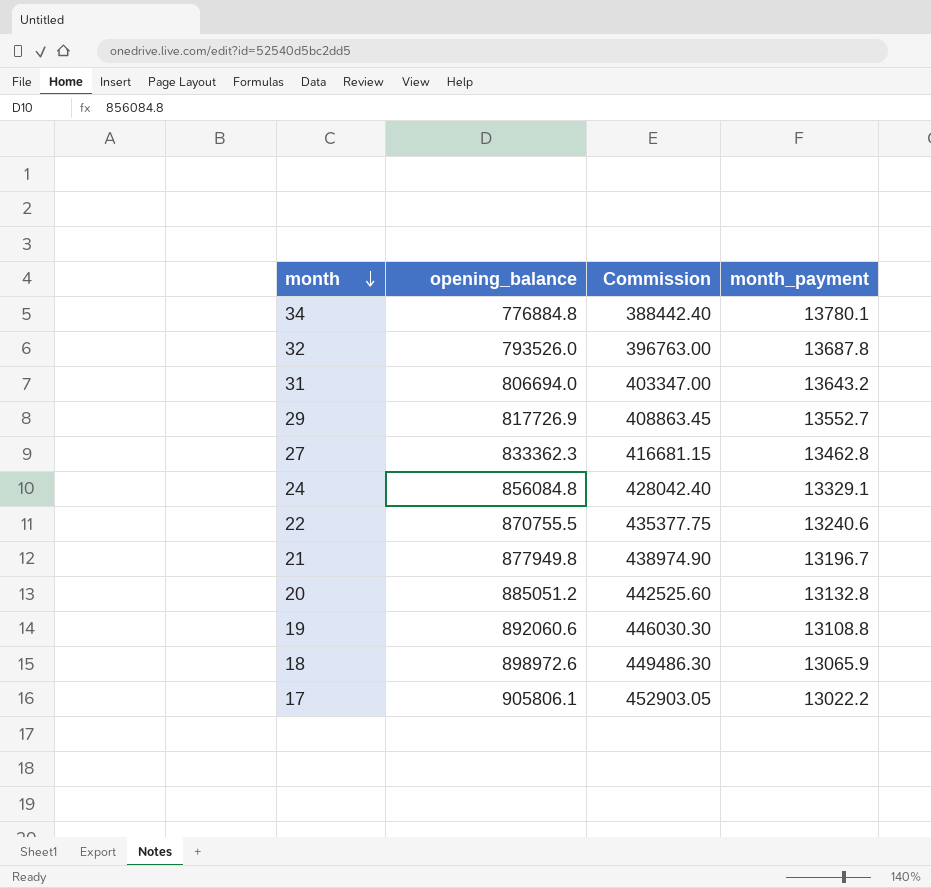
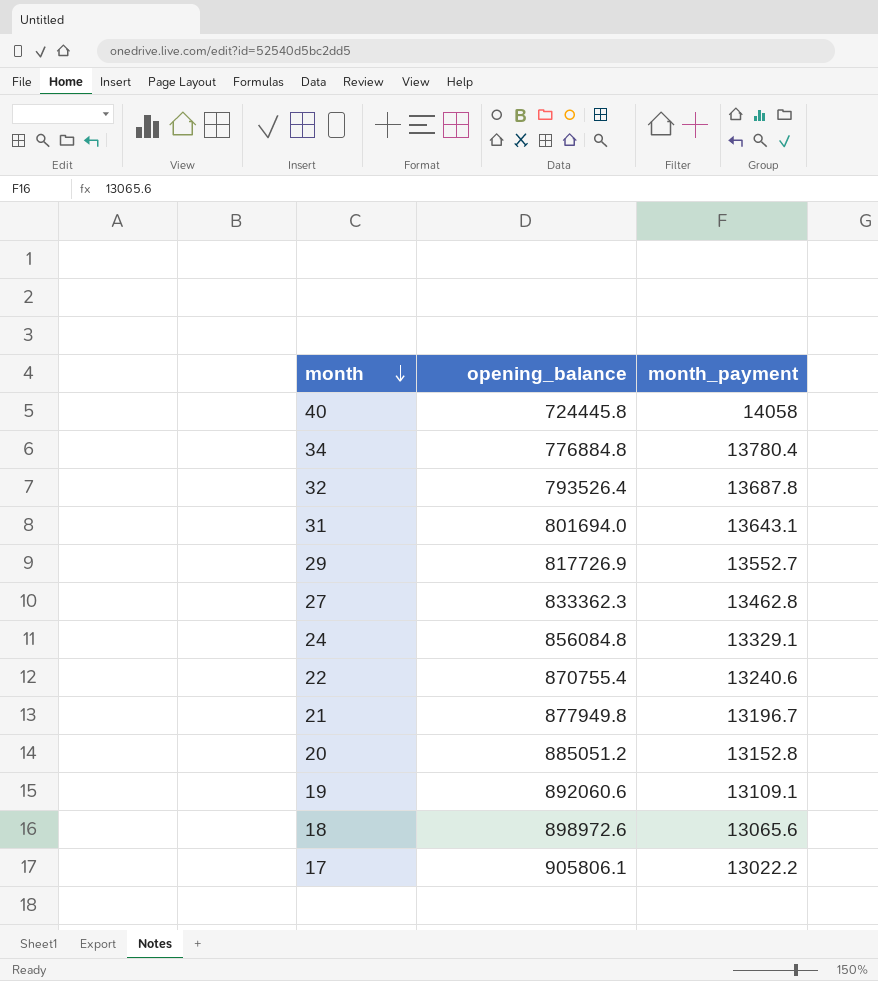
column Commission | formula: [opening_balance] * 0.5 -> none
row 40: none -> 724445.8 | 14058
34 | month_payment: 13780.1 -> 13780.4
32 | opening_balance: 793526.0 -> 793526.4
31 | opening_balance: 806694.0 -> 801694.0
31 | month_payment: 13643.2 -> 13643.1
22 | opening_balance: 870755.5 -> 870755.4
20 | month_payment: 13132.8 -> 13152.8
19 | month_payment: 13108.8 -> 13109.1
18 | month_payment: 13065.9 -> 13065.6

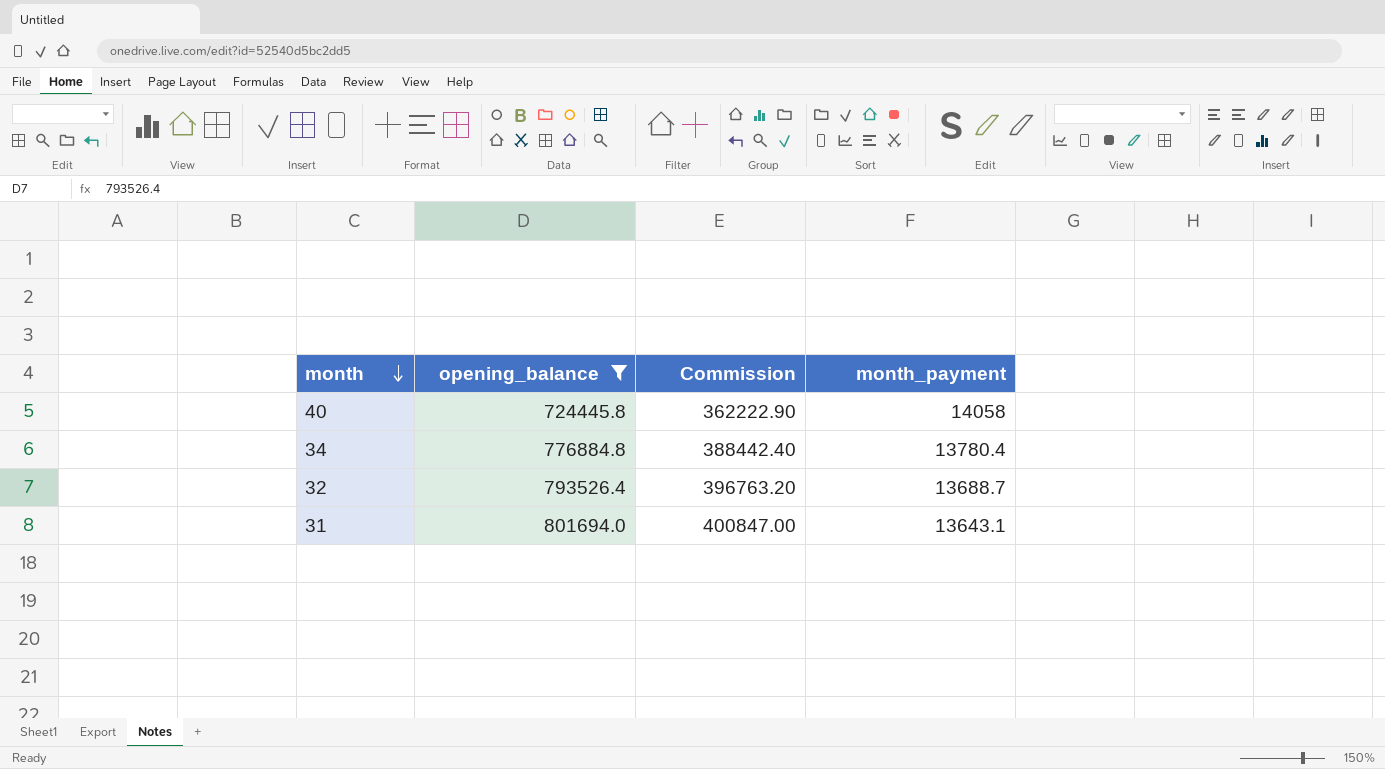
filter: none -> opening_balance <= 801694.0
column Commission | formula: none -> [opening_balance] * 0.5
32 | month_payment: 13687.8 -> 13688.7

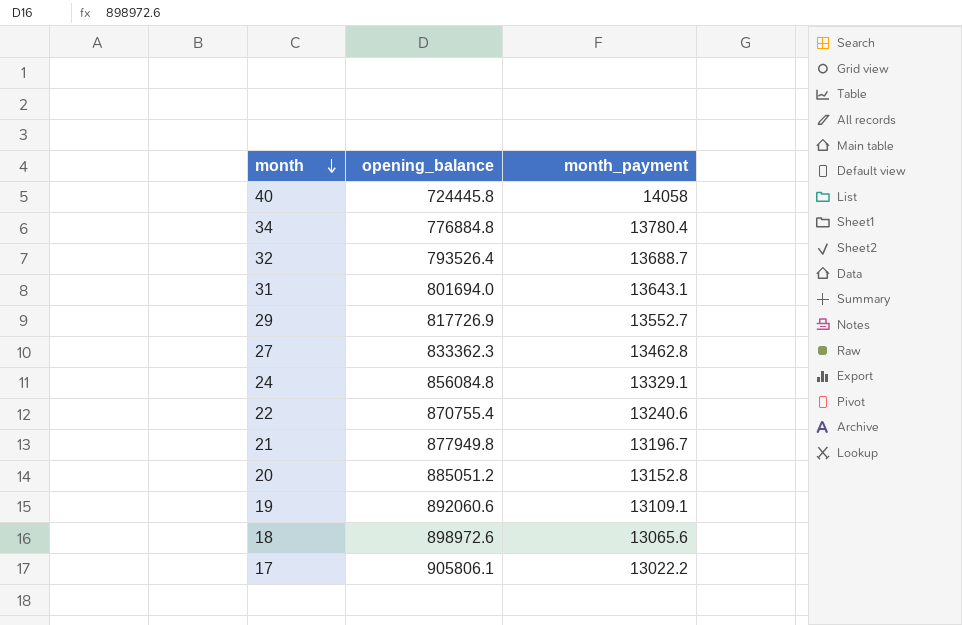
filter: opening_balance <= 801694.0 -> none
column Commission | formula: [opening_balance] * 0.5 -> none

